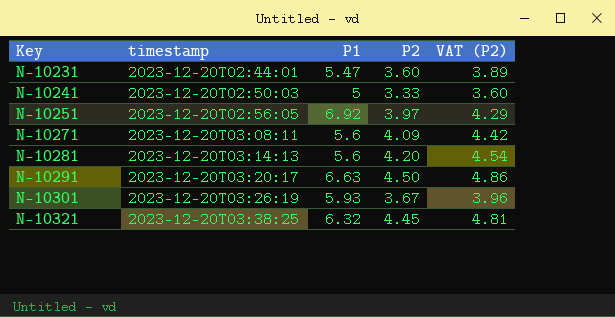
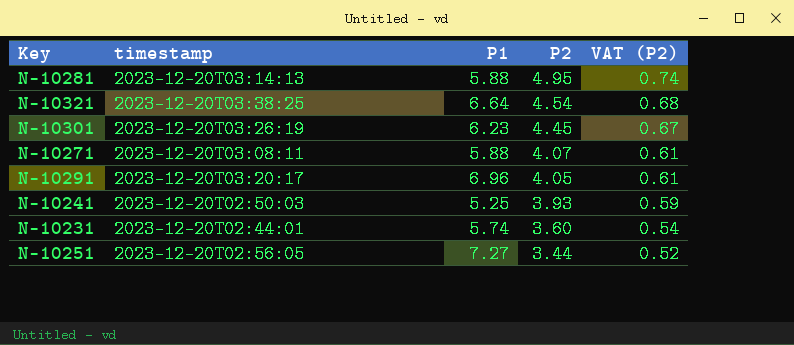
row order: Key ascending -> P2 descending
column VAT (P2) | formula: [P2] * 1.08 -> [P2] * 0.15
N-10281 | P1: 5.6 -> 5.88
N-10281 | P2: 4.20 -> 4.95
N-10321 | P1: 6.32 -> 6.64
N-10321 | P2: 4.45 -> 4.54
N-10301 | P1: 5.93 -> 6.23
N-10301 | P2: 3.67 -> 4.45
N-10271 | P1: 5.6 -> 5.88
N-10271 | P2: 4.09 -> 4.07
N-10291 | P1: 6.63 -> 6.96
N-10291 | P2: 4.50 -> 4.05
N-10241 | P1: 5 -> 5.25
N-10241 | P2: 3.33 -> 3.93
N-10231 | P1: 5.47 -> 5.74
N-10251 | P1: 6.92 -> 7.27
N-10251 | P2: 3.97 -> 3.44

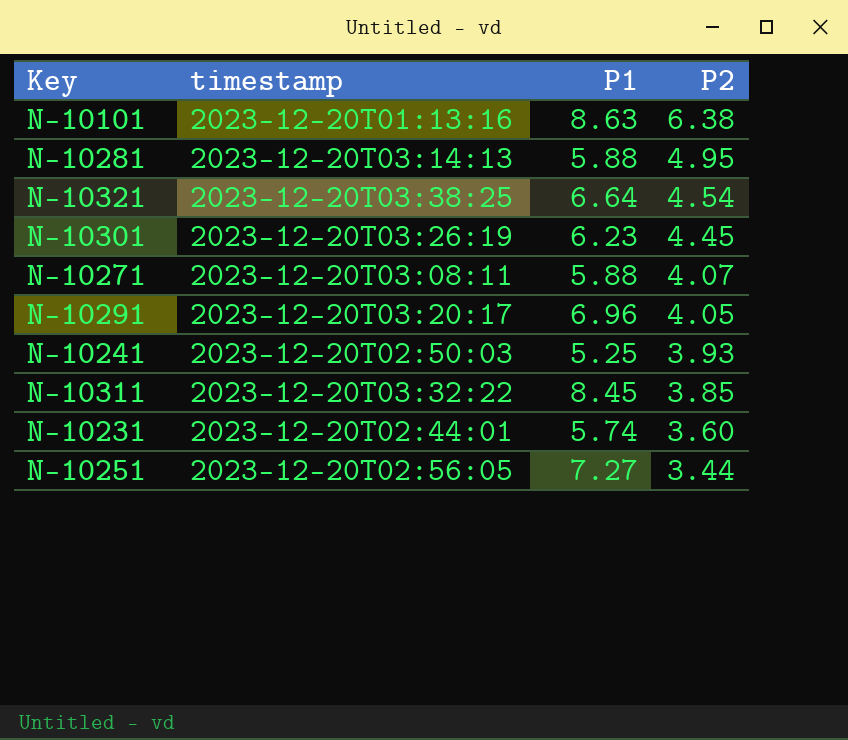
column VAT (P2) | formula: [P2] * 0.15 -> none
row N-10101: none -> 2023-12-20T01:13:16 | 8.63 | 6.38
row N-10311: none -> 2023-12-20T03:32:22 | 8.45 | 3.85

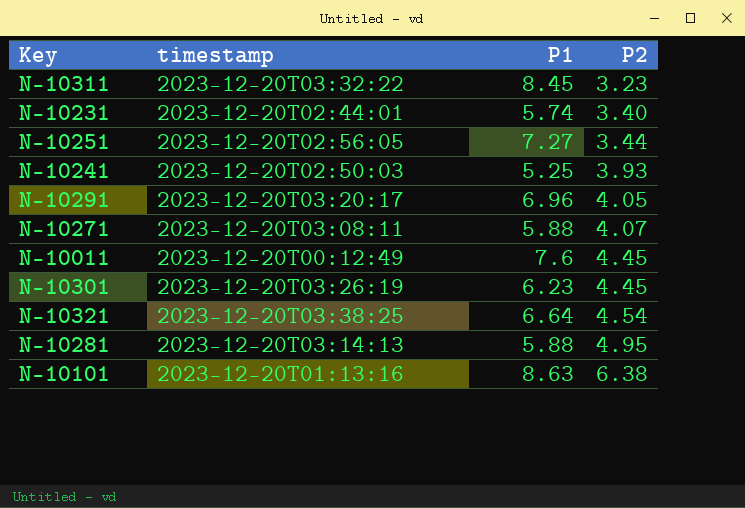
row order: P2 descending -> P2 ascending
N-10311 | P2: 3.85 -> 3.23
N-10231 | P2: 3.60 -> 3.40
row N-10011: none -> 2023-12-20T00:12:49 | 7.6 | 4.45

